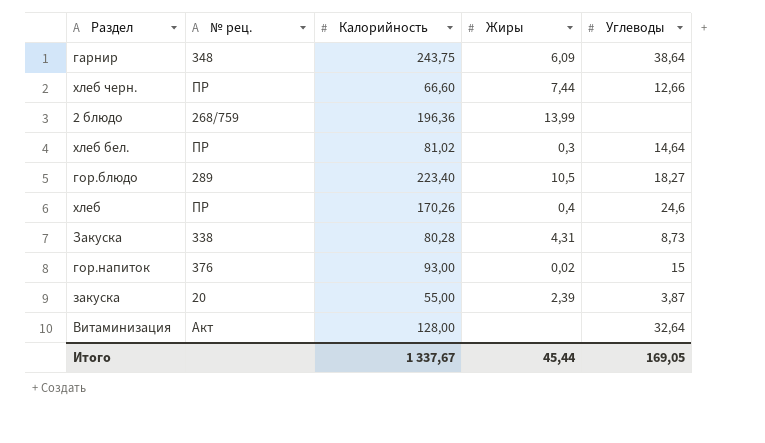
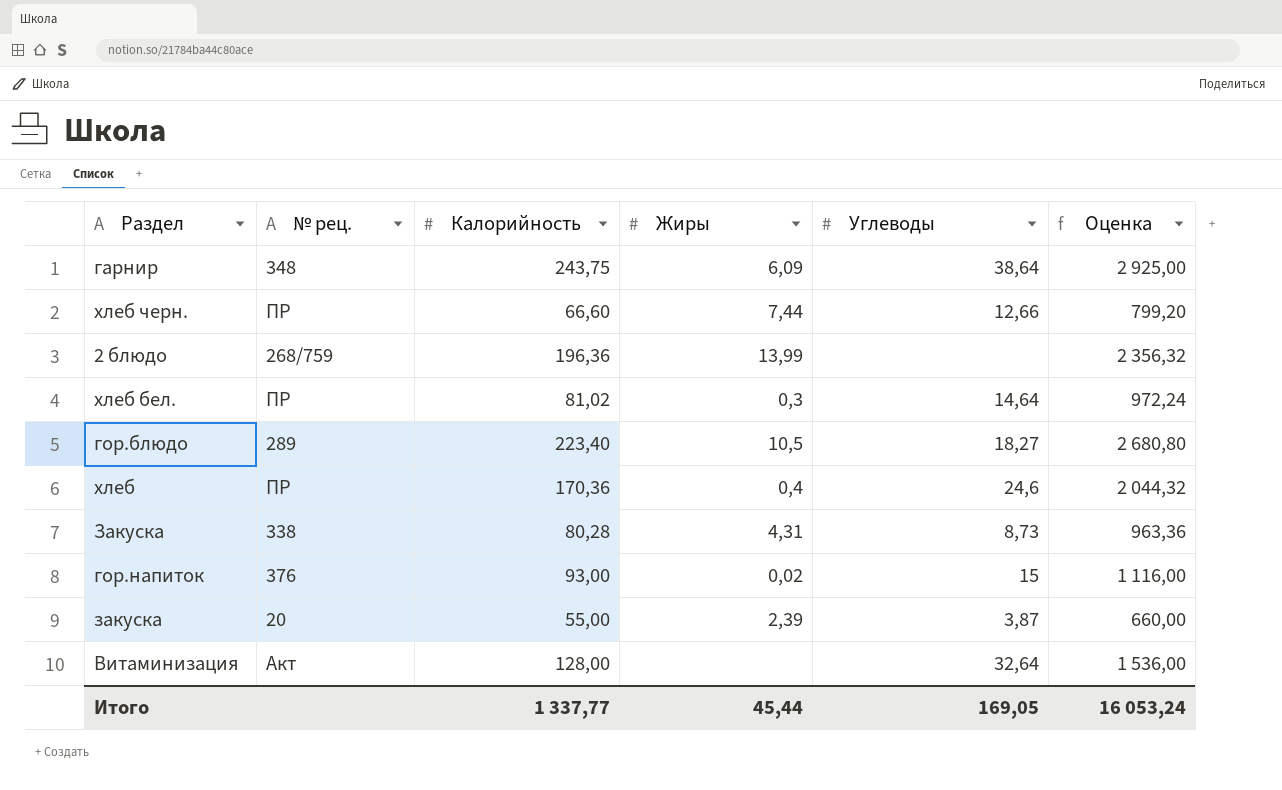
column Оценка | formula: none -> [Калорийность] * 12
хлеб | Калорийность: 170,26 -> 170,36
Итого | Калорийность: 1 337,67 -> 1 337,77

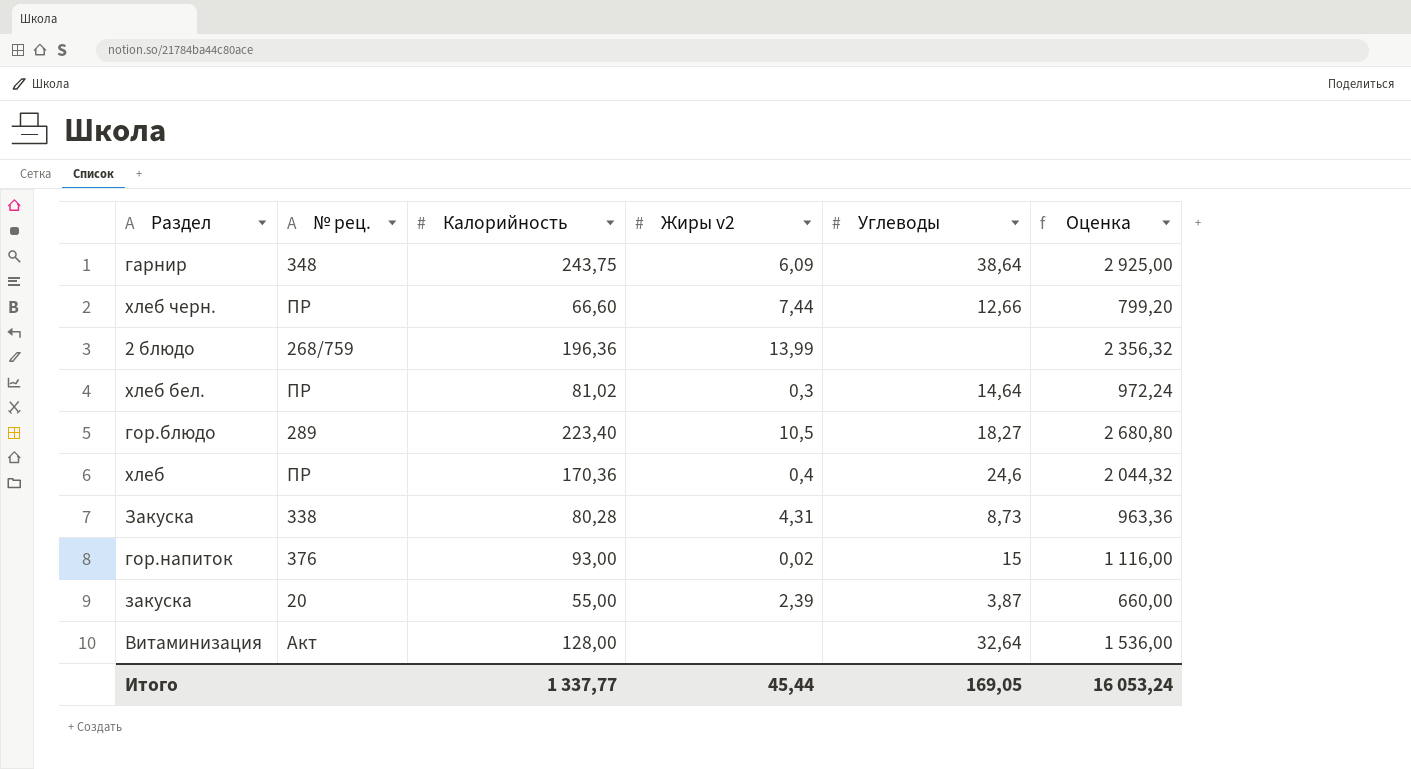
column name: Жиры -> Жиры v2

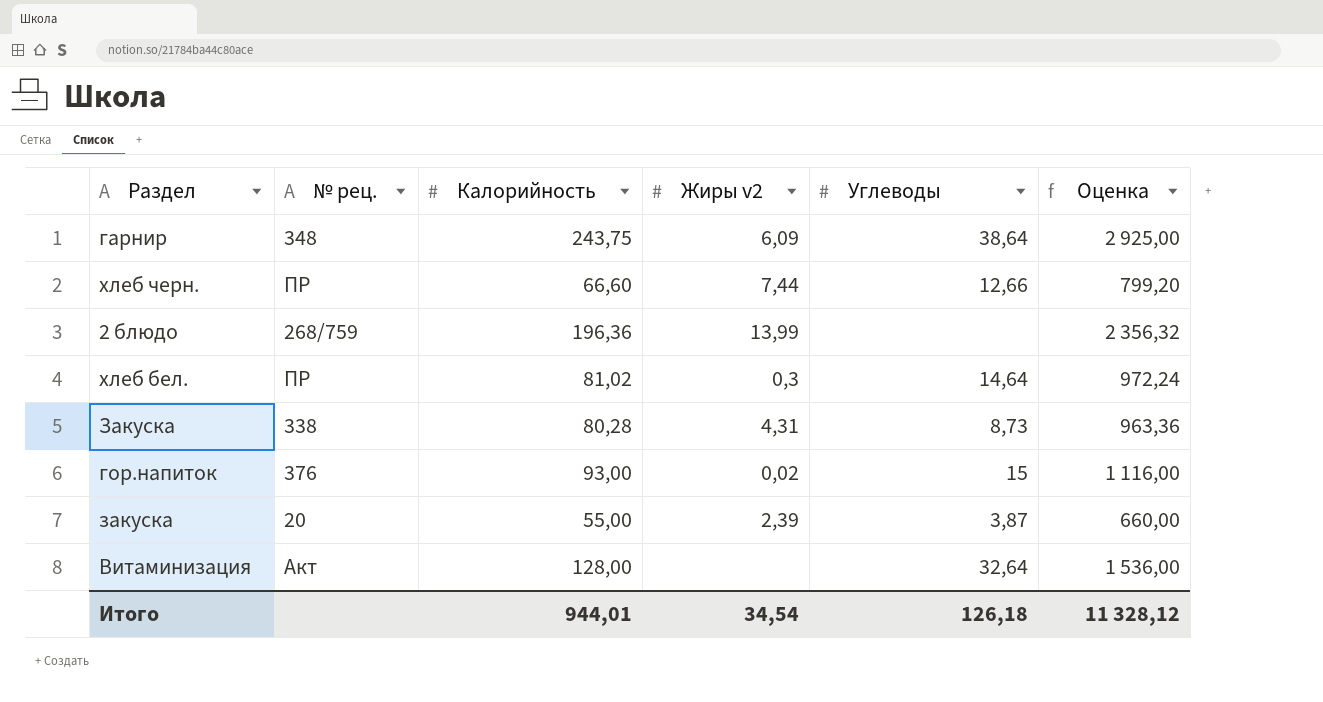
row гор.блюдо: 289 | 223,40 | 10,5 | 18,27 | 2 680,80 -> none
row хлеб: ПР | 170,36 | 0,4 | 24,6 | 2 044,32 -> none
Итого | Калорийность: 1 337,77 -> 944,01
Итого | Жиры v2: 45,44 -> 34,54
Итого | Углеводы: 169,05 -> 126,18
Итого | Оценка: 16 053,24 -> 11 328,12

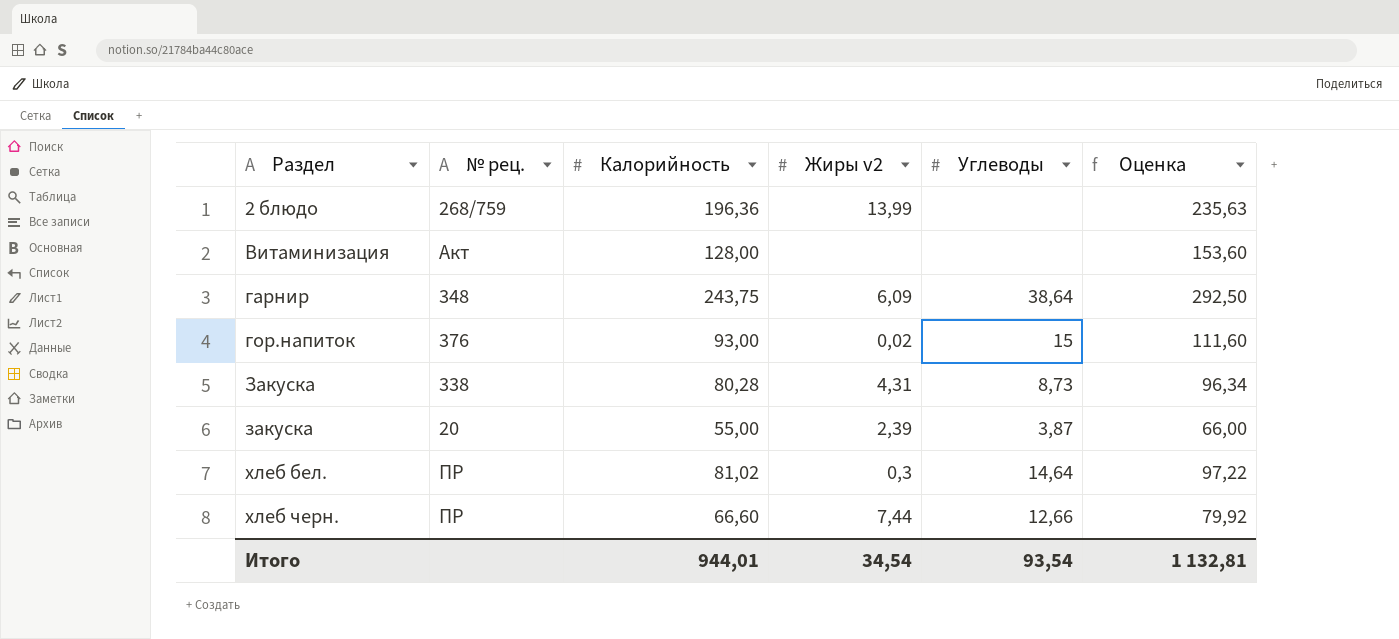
row order: none -> Раздел ascending
column Оценка | formula: [Калорийность] * 12 -> [Калорийность] * 1,2
Витаминизация | Углеводы: 32,64 -> none
Итого | Углеводы: 126,18 -> 93,54
Итого | Оценка: 11 328,12 -> 1 132,81

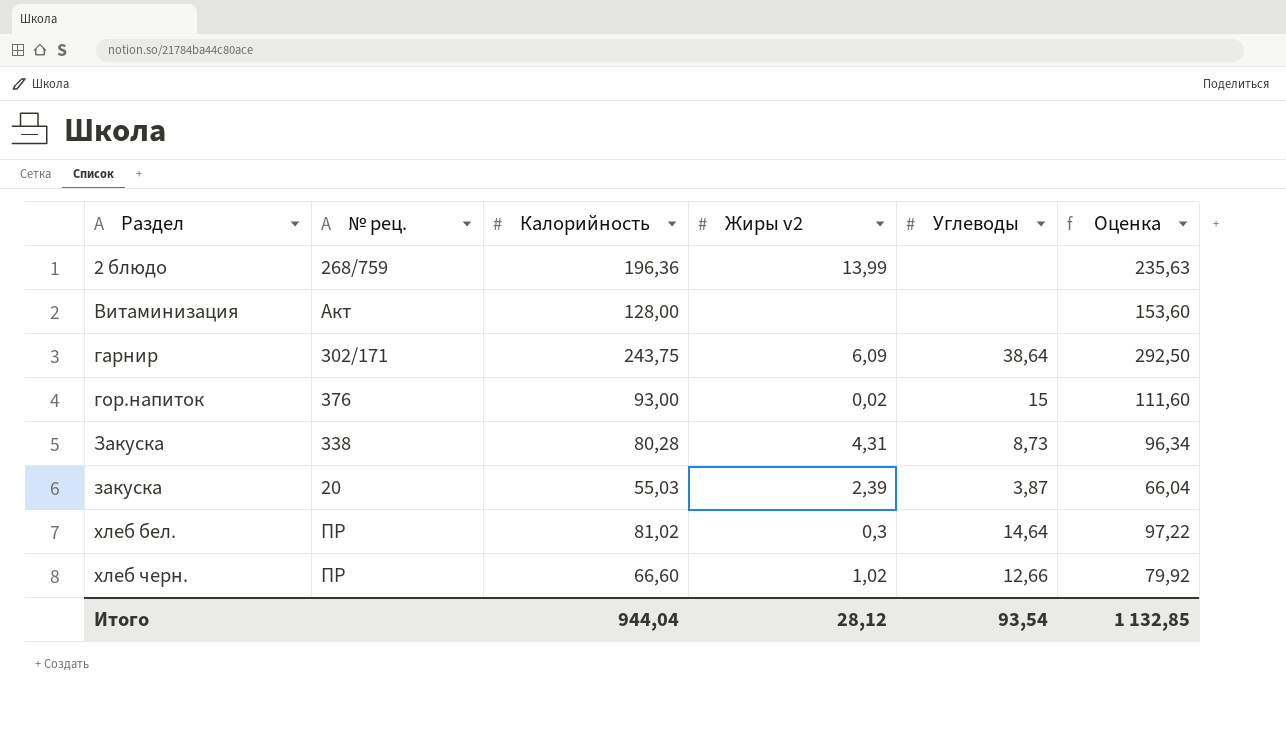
гарнир | № рец.: 348 -> 302/171
закуска | Калорийность: 55,00 -> 55,03
закуска | Оценка: 66,00 -> 66,04
хлеб черн. | Жиры v2: 7,44 -> 1,02
Итого | Калорийность: 944,01 -> 944,04
Итого | Жиры v2: 34,54 -> 28,12
Итого | Оценка: 1 132,81 -> 1 132,85

